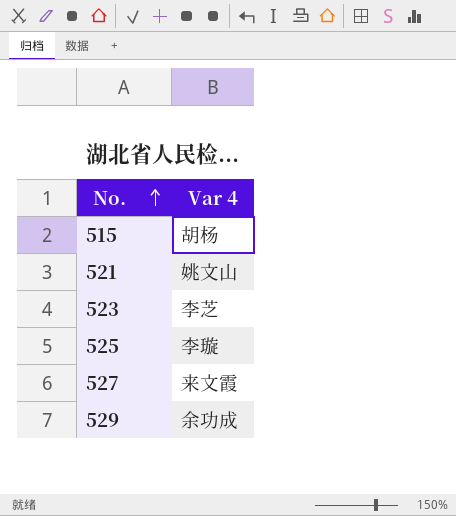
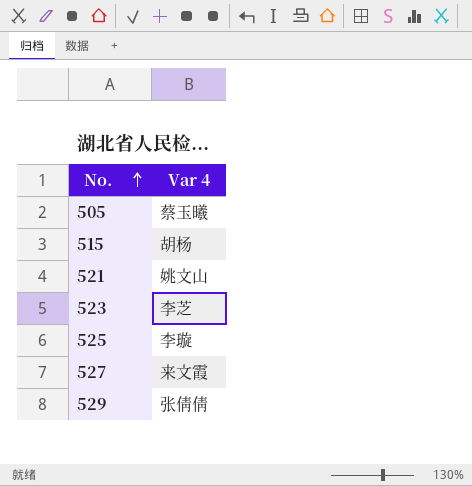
row 505: none -> 蔡玉曦
529 | Var 4: 余功成 -> 张倩倩

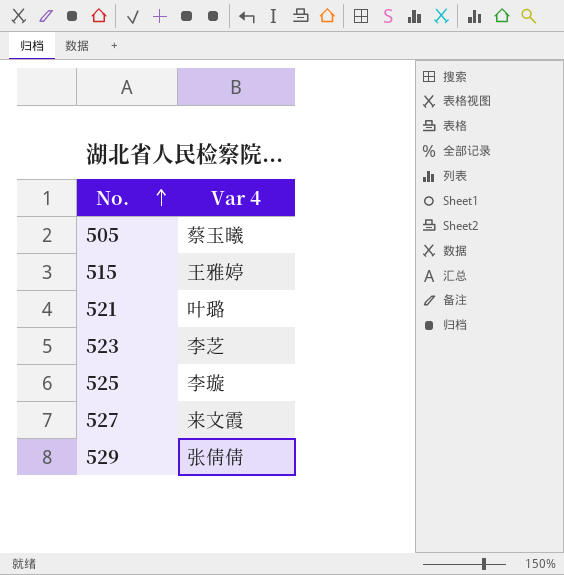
515 | Var 4: 胡杨 -> 王雅婷
521 | Var 4: 姚文山 -> 叶璐

